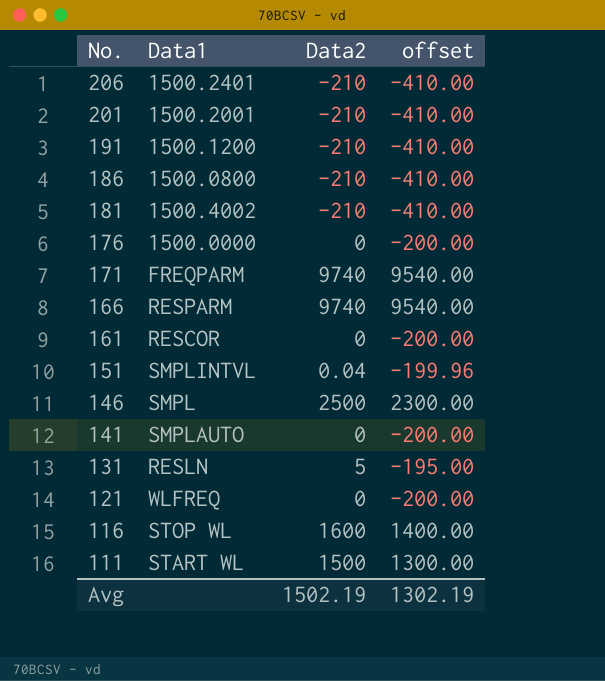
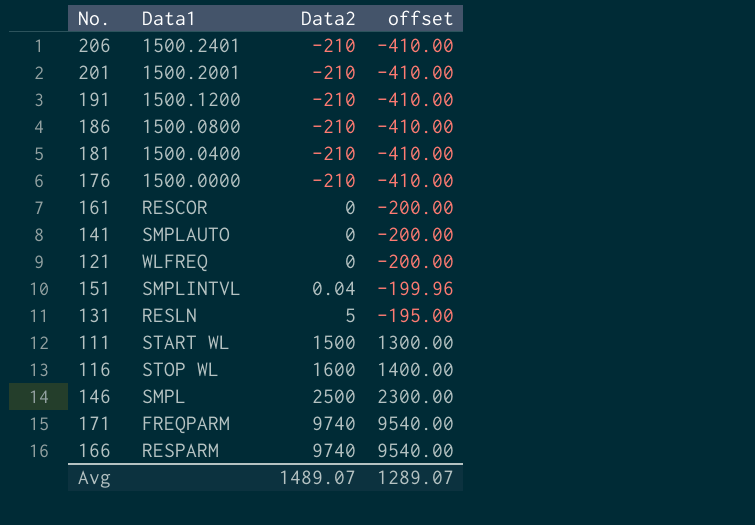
row order: No. descending -> Data2 ascending
181 | Data1: 1500.4002 -> 1500.0400
176 | Data2: 0 -> -210
176 | offset: -200.00 -> -410.00
Avg | Data2: 1502.19 -> 1489.07
Avg | offset: 1302.19 -> 1289.07

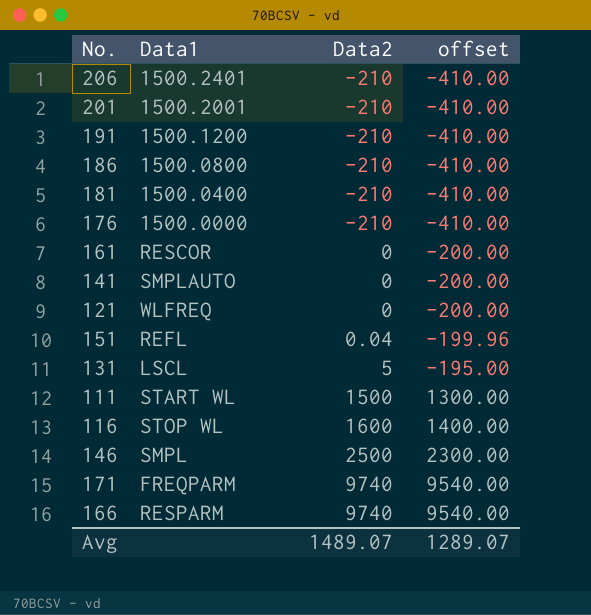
151 | Data1: SMPLINTVL -> REFL
131 | Data1: RESLN -> LSCL

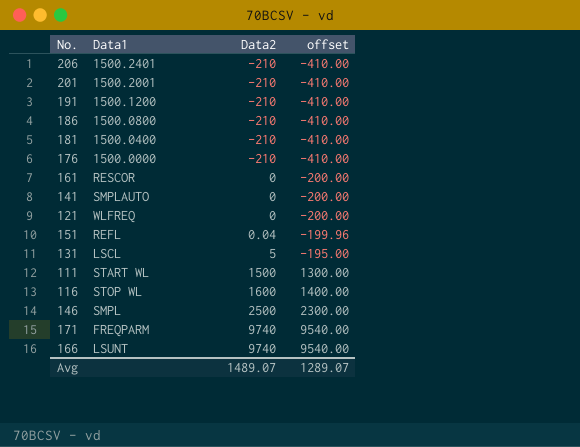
166 | Data1: RESPARM -> LSUNT

